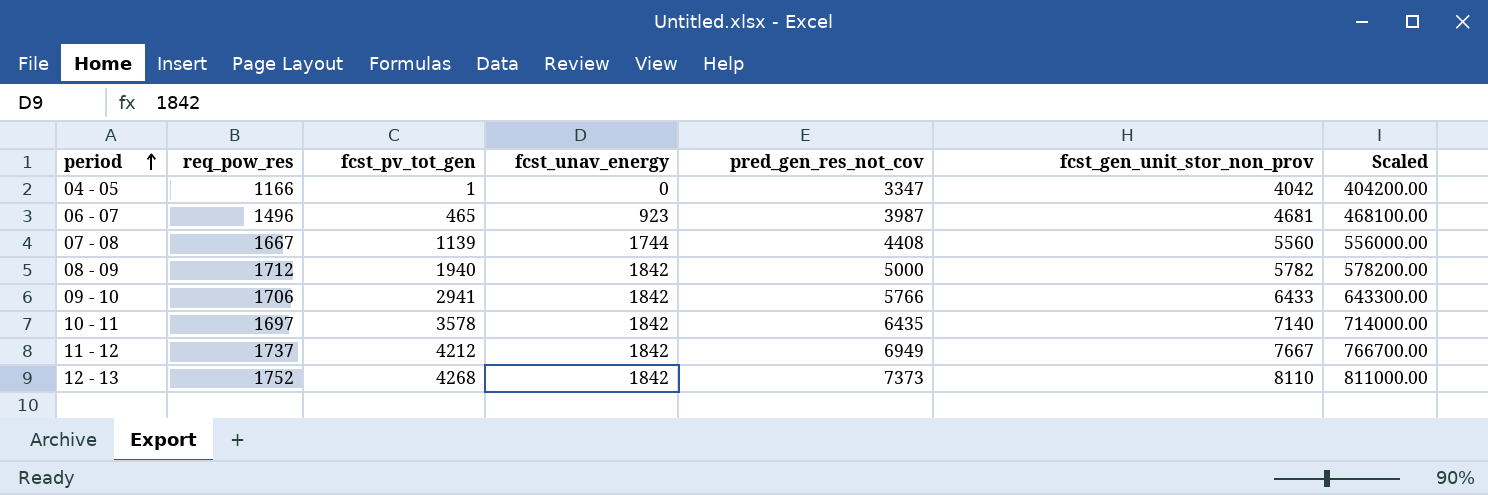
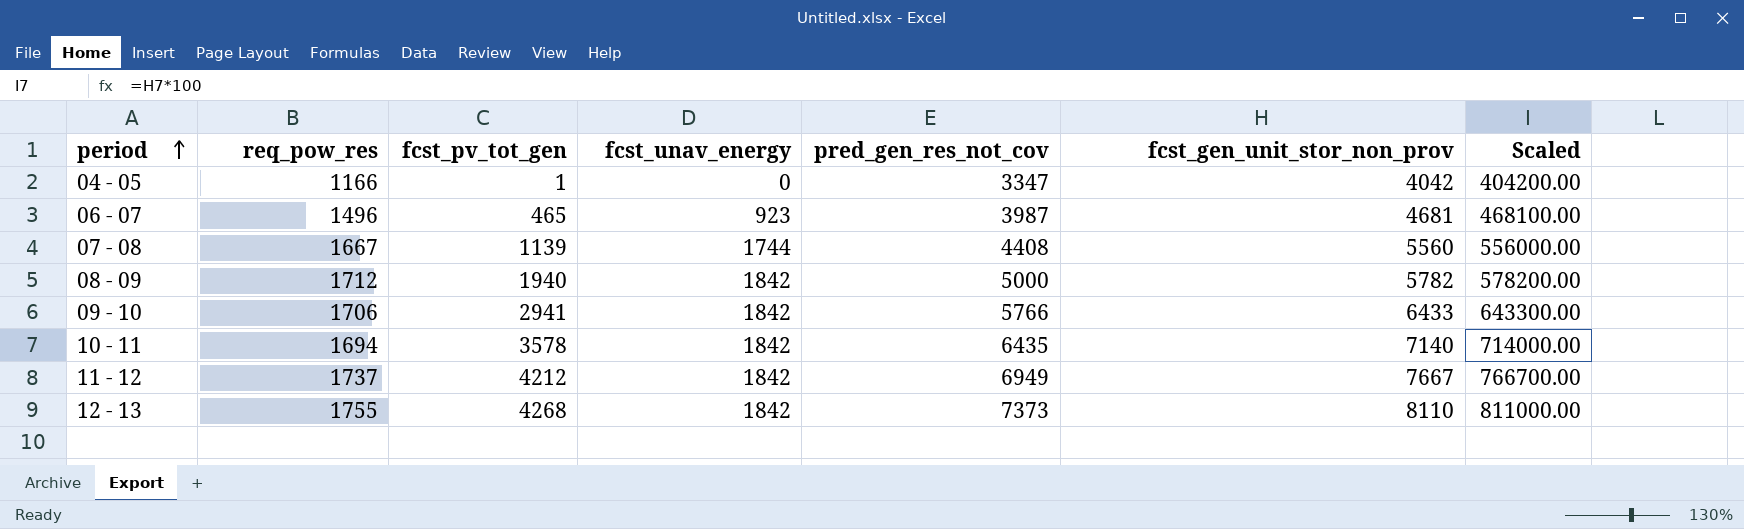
10 - 11 | req_pow_res: 1697 -> 1694
12 - 13 | req_pow_res: 1752 -> 1755

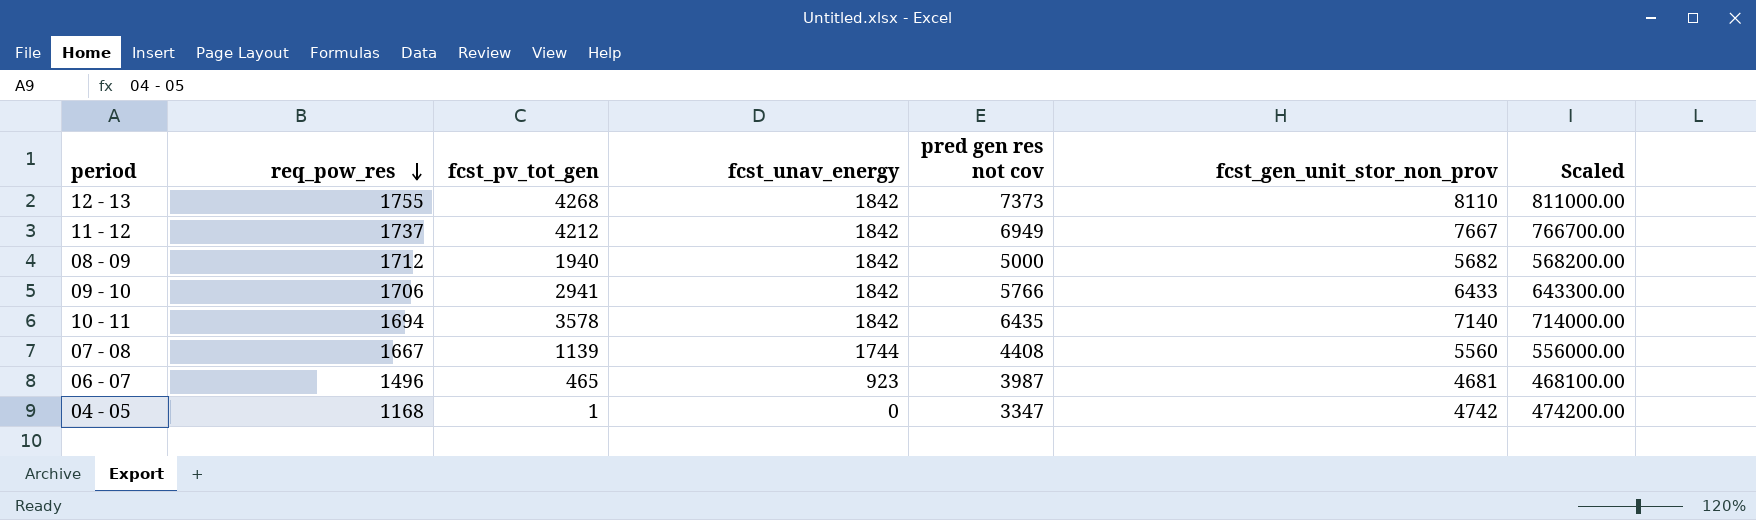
row order: period ascending -> req_pow_res descending
column name: pred_gen_res_not_cov -> pred gen res not cov
08 - 09 | fcst_gen_unit_stor_non_prov: 5782 -> 5682
08 - 09 | Scaled: 578200.00 -> 568200.00
04 - 05 | req_pow_res: 1166 -> 1168
04 - 05 | fcst_gen_unit_stor_non_prov: 4042 -> 4742
04 - 05 | Scaled: 404200.00 -> 474200.00

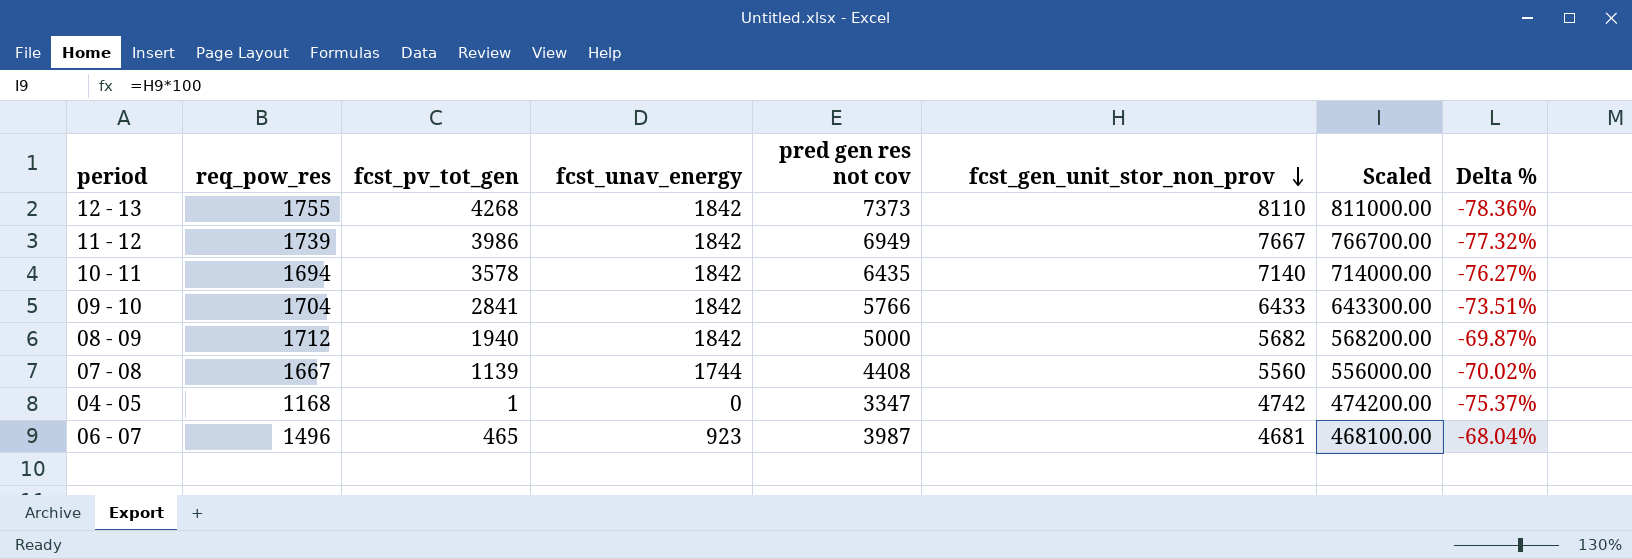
row order: req_pow_res descending -> fcst_gen_unit_stor_non_prov descending
column Delta % | formula: none -> ([req_pow_res] - [fcst_gen_unit_stor_non_prov]) / [fcst_gen_unit_stor_non_prov]
11 - 12 | req_pow_res: 1737 -> 1739
11 - 12 | fcst_pv_tot_gen: 4212 -> 3986
09 - 10 | req_pow_res: 1706 -> 1704
09 - 10 | fcst_pv_tot_gen: 2941 -> 2841

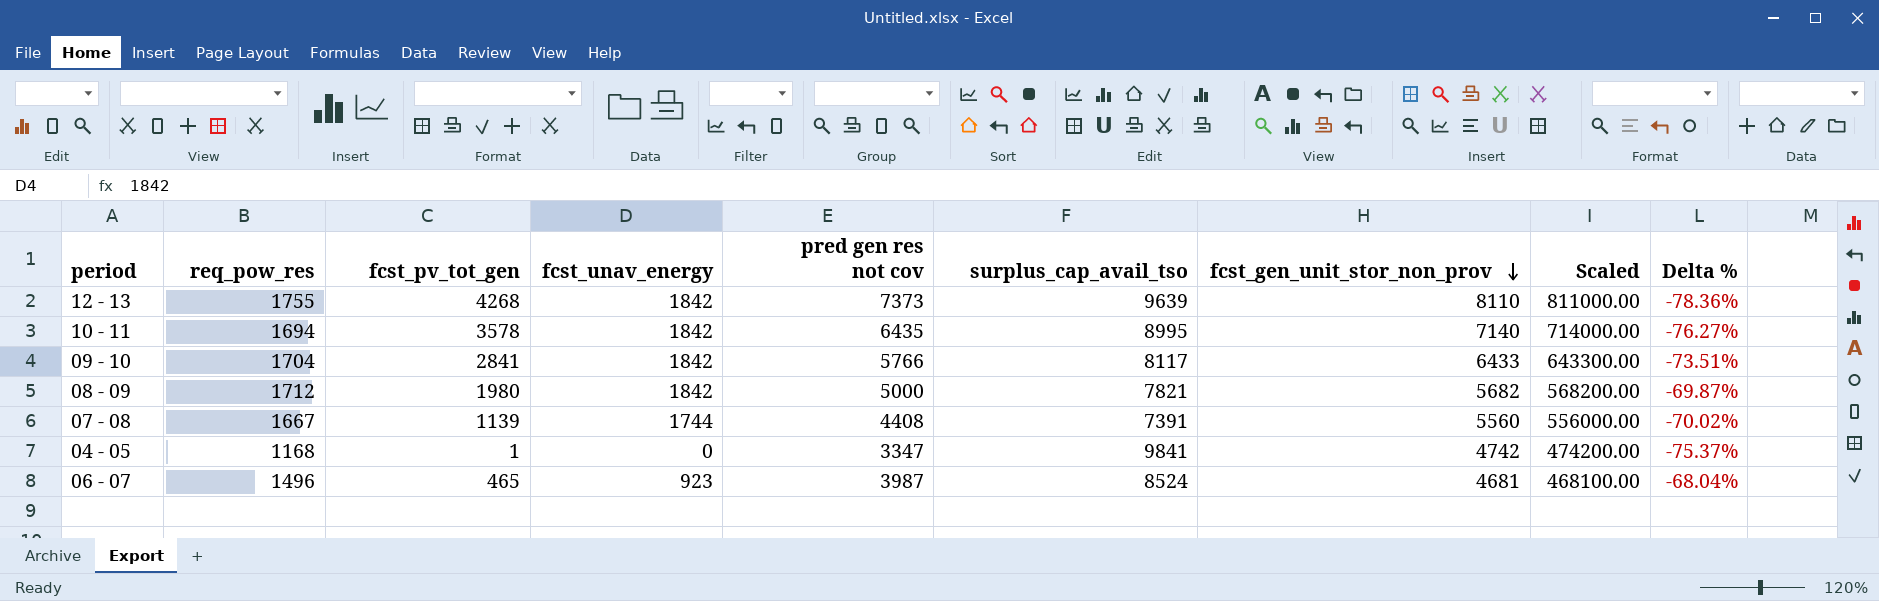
column surplus_cap_avail_tso | position: none -> 6
row 11 - 12: 1739 | 3986 | 1842 | 6949 | 7667 | 766700.00 | -77.32% -> none
08 - 09 | fcst_pv_tot_gen: 1940 -> 1980

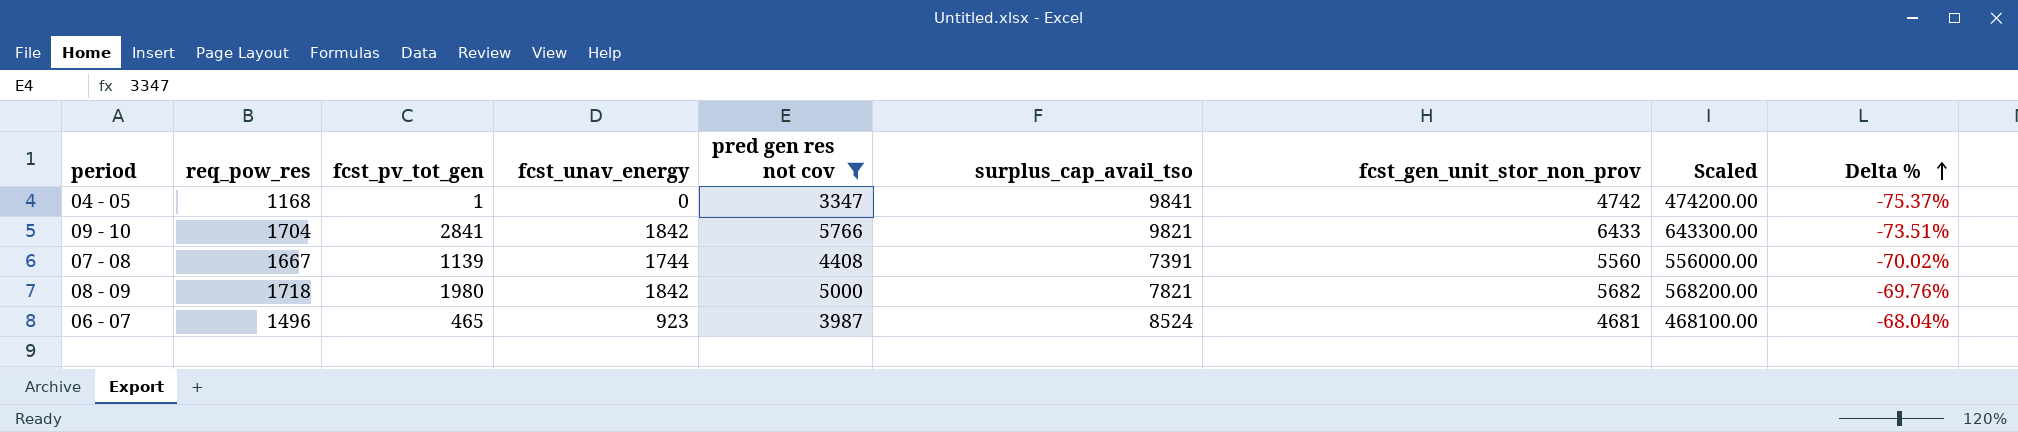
filter: none -> pred gen res not cov <= 5766
row order: fcst_gen_unit_stor_non_prov descending -> Delta % ascending
09 - 10 | surplus_cap_avail_tso: 8117 -> 9821
08 - 09 | req_pow_res: 1712 -> 1718
08 - 09 | Delta %: -69.87% -> -69.76%

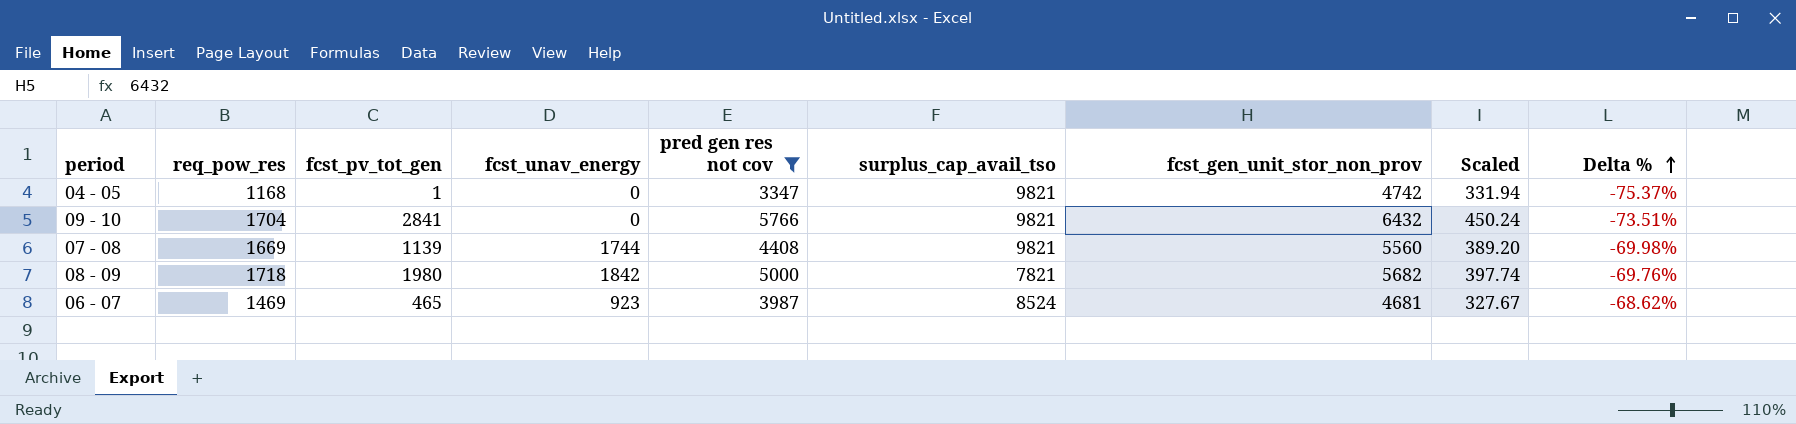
column Scaled | formula: [fcst_gen_unit_stor_non_prov] * 100 -> [fcst_gen_unit_stor_non_prov] * 0.07
04 - 05 | surplus_cap_avail_tso: 9841 -> 9821
09 - 10 | fcst_unav_energy: 1842 -> 0
09 - 10 | fcst_gen_unit_stor_non_prov: 6433 -> 6432
07 - 08 | req_pow_res: 1667 -> 1669
07 - 08 | surplus_cap_avail_tso: 7391 -> 9821
07 - 08 | Delta %: -70.02% -> -69.98%
06 - 07 | req_pow_res: 1496 -> 1469
06 - 07 | Delta %: -68.04% -> -68.62%

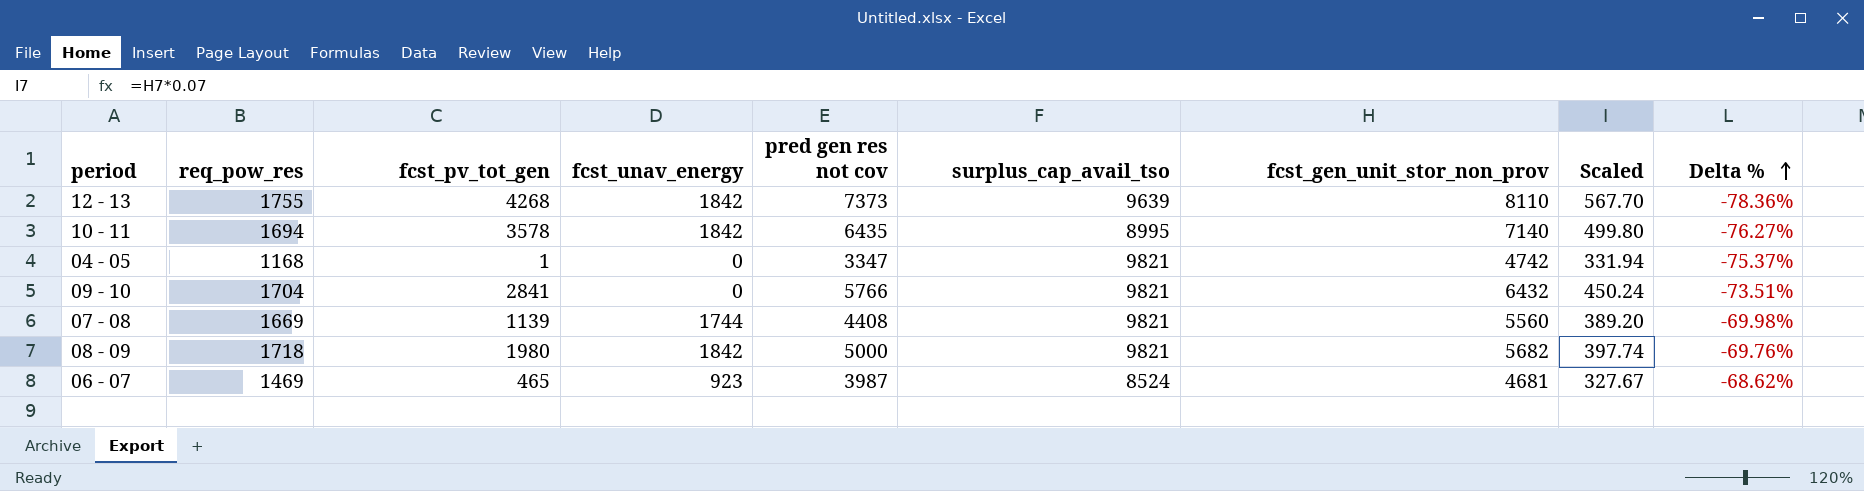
filter: pred gen res not cov <= 5766 -> none
08 - 09 | surplus_cap_avail_tso: 7821 -> 9821

